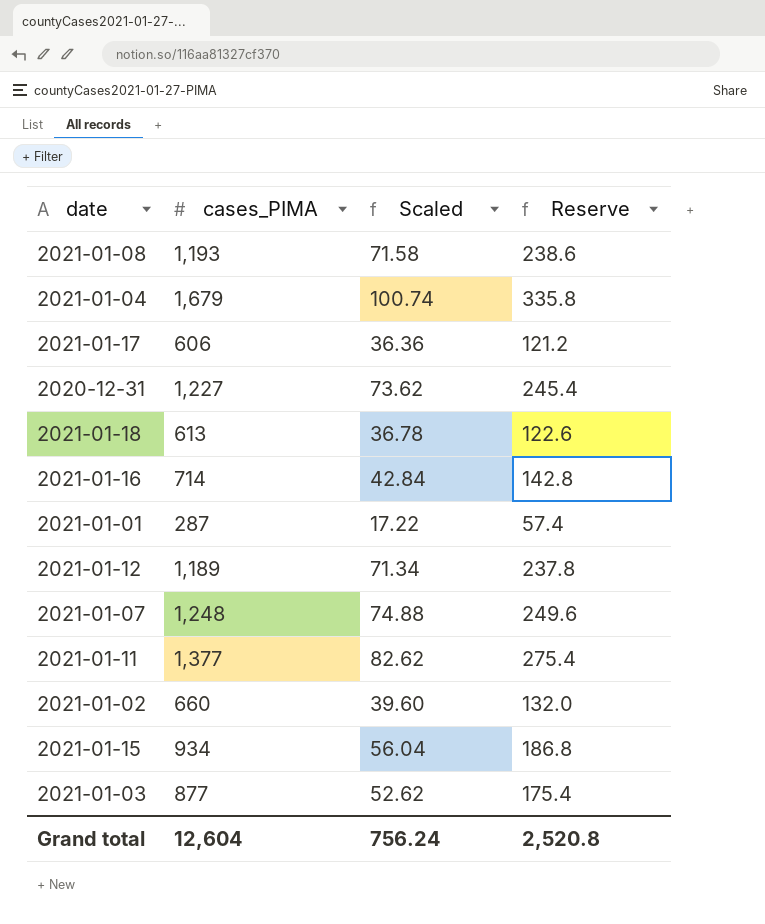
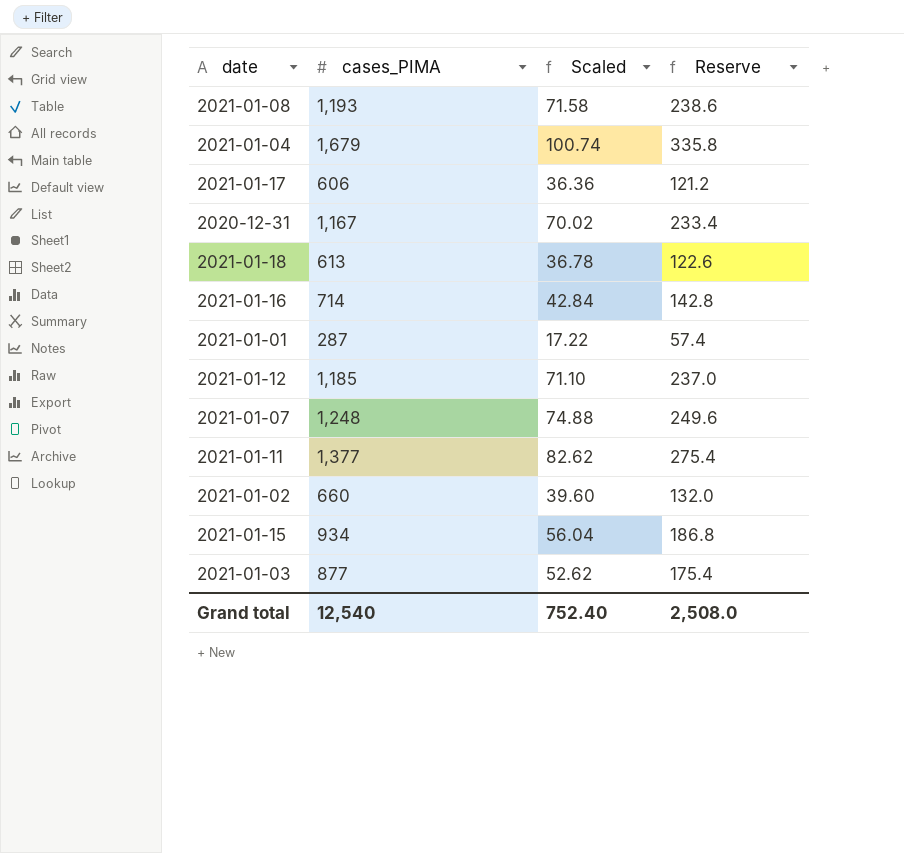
2020-12-31 | cases_PIMA: 1,227 -> 1,167
2020-12-31 | Scaled: 73.62 -> 70.02
2020-12-31 | Reserve: 245.4 -> 233.4
2021-01-12 | cases_PIMA: 1,189 -> 1,185
2021-01-12 | Scaled: 71.34 -> 71.10
2021-01-12 | Reserve: 237.8 -> 237.0
Grand total | cases_PIMA: 12,604 -> 12,540
Grand total | Scaled: 756.24 -> 752.40
Grand total | Reserve: 2,520.8 -> 2,508.0

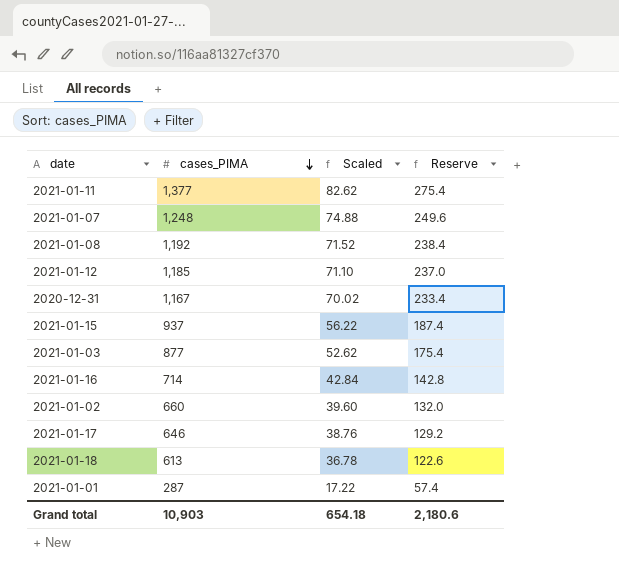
row order: none -> cases_PIMA descending
row 2021-01-04: 1,679 | 100.74 | 335.8 -> none
2021-01-08 | cases_PIMA: 1,193 -> 1,192
2021-01-08 | Scaled: 71.58 -> 71.52
2021-01-08 | Reserve: 238.6 -> 238.4
2021-01-15 | cases_PIMA: 934 -> 937
2021-01-15 | Scaled: 56.04 -> 56.22
2021-01-15 | Reserve: 186.8 -> 187.4
2021-01-17 | cases_PIMA: 606 -> 646
2021-01-17 | Scaled: 36.36 -> 38.76
2021-01-17 | Reserve: 121.2 -> 129.2
Grand total | cases_PIMA: 12,540 -> 10,903
Grand total | Scaled: 752.40 -> 654.18
Grand total | Reserve: 2,508.0 -> 2,180.6

